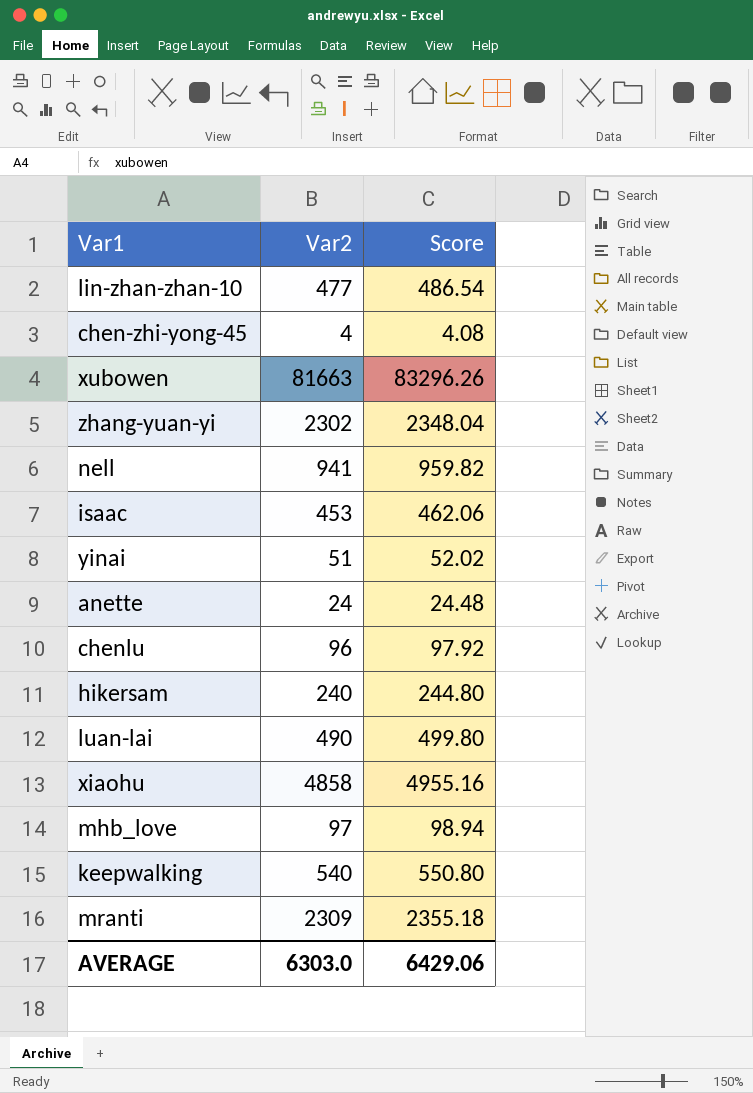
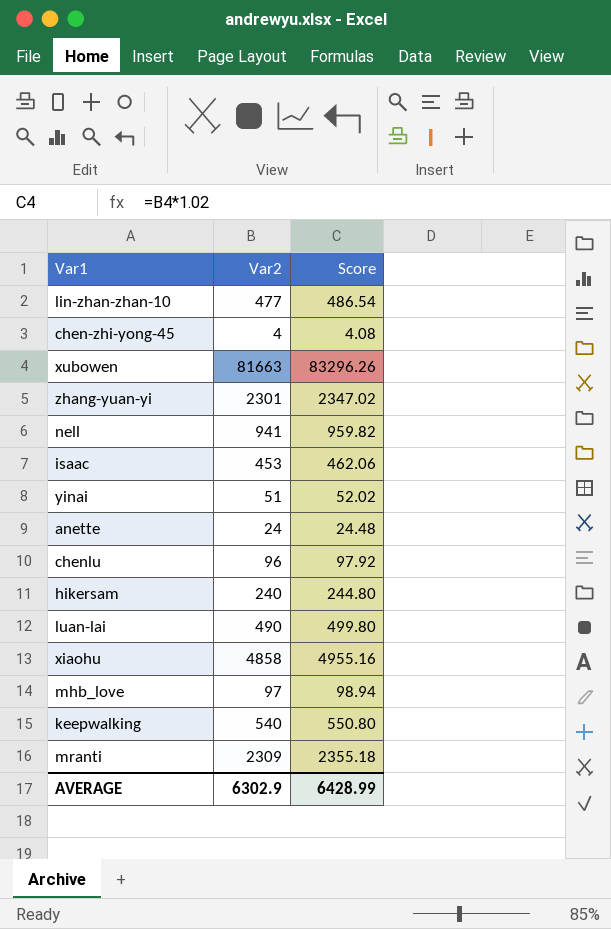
zhang-yuan-yi | Var2: 2302 -> 2301
zhang-yuan-yi | Score: 2348.04 -> 2347.02
AVERAGE | Var2: 6303.0 -> 6302.9
AVERAGE | Score: 6429.06 -> 6428.99

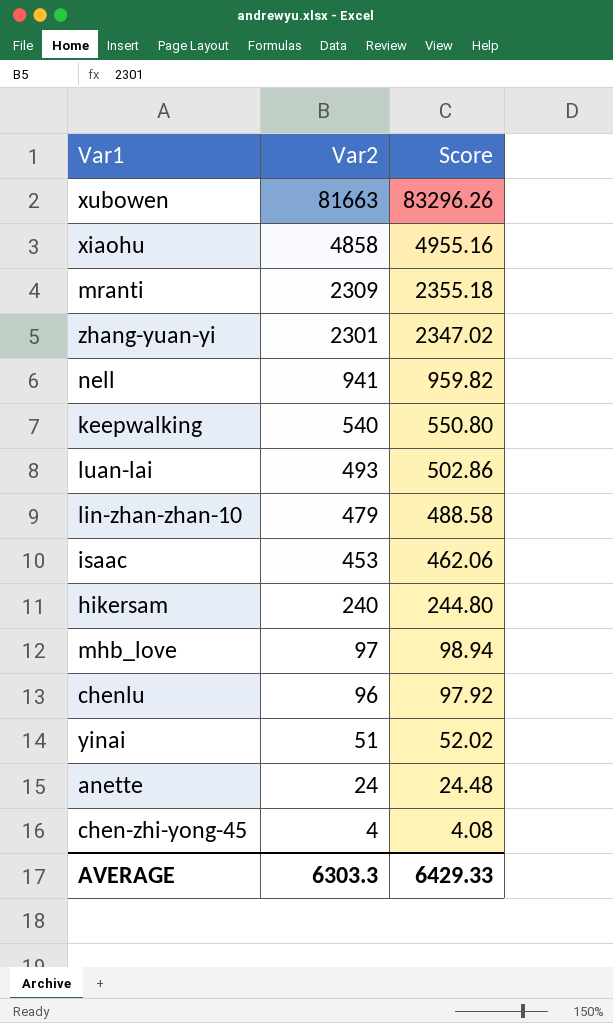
row order: none -> Var2 descending
luan-lai | Var2: 490 -> 493
luan-lai | Score: 499.80 -> 502.86
lin-zhan-zhan-10 | Var2: 477 -> 479
lin-zhan-zhan-10 | Score: 486.54 -> 488.58
AVERAGE | Var2: 6302.9 -> 6303.3
AVERAGE | Score: 6428.99 -> 6429.33

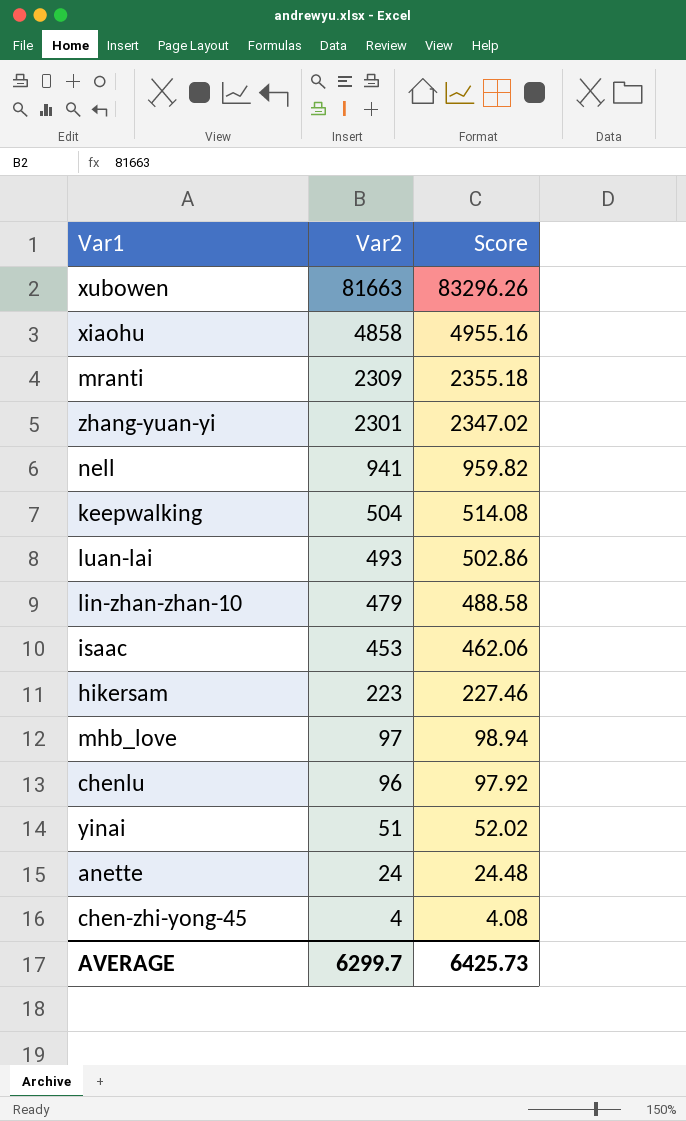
keepwalking | Var2: 540 -> 504
keepwalking | Score: 550.80 -> 514.08
hikersam | Var2: 240 -> 223
hikersam | Score: 244.80 -> 227.46
AVERAGE | Var2: 6303.3 -> 6299.7
AVERAGE | Score: 6429.33 -> 6425.73

